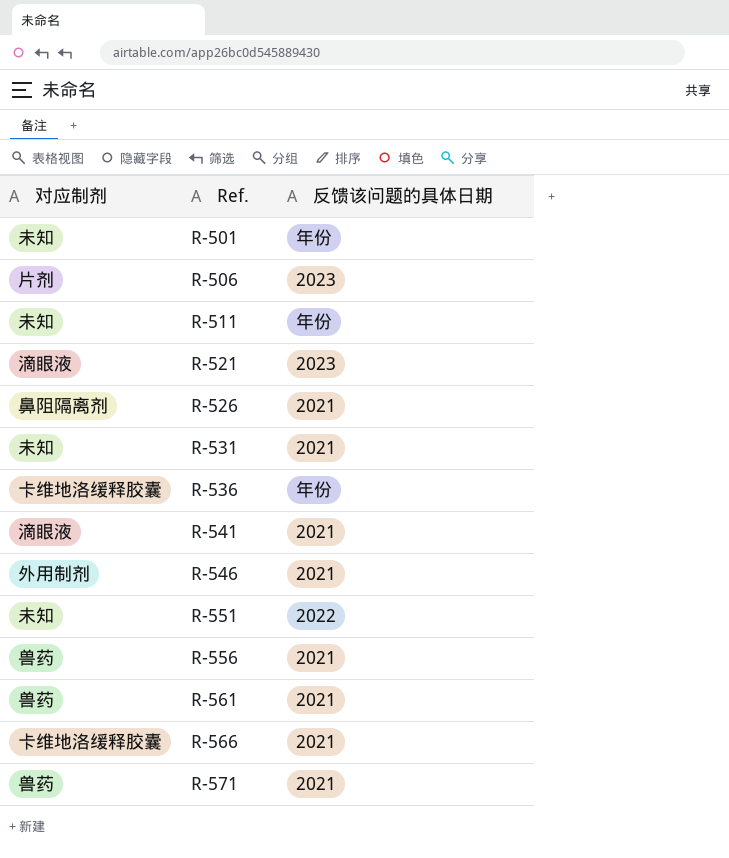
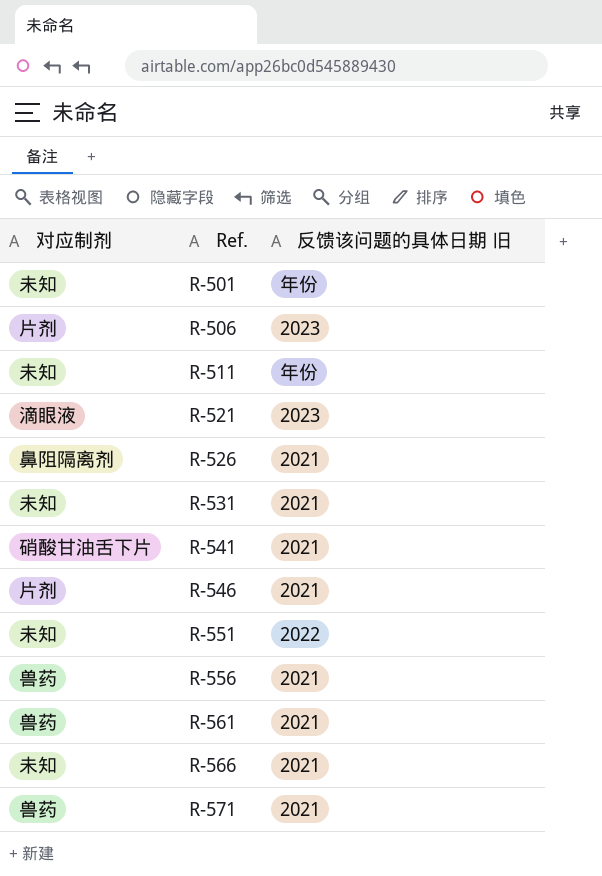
column name: 反馈该问题的具体日期 -> 反馈该问题的具体日期 旧
row R-536: 卡维地洛缓释胶囊 | 年份 -> none
R-541 | 对应制剂: 滴眼液 -> 硝酸甘油舌下片
R-546 | 对应制剂: 外用制剂 -> 片剂
R-566 | 对应制剂: 卡维地洛缓释胶囊 -> 未知

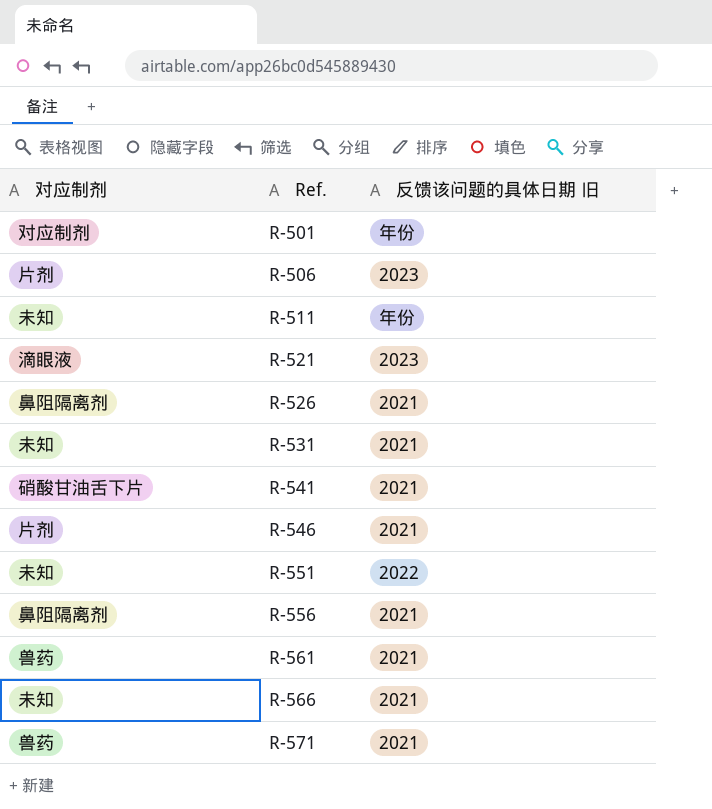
R-501 | 对应制剂: 未知 -> 对应制剂
R-556 | 对应制剂: 兽药 -> 鼻阻隔离剂

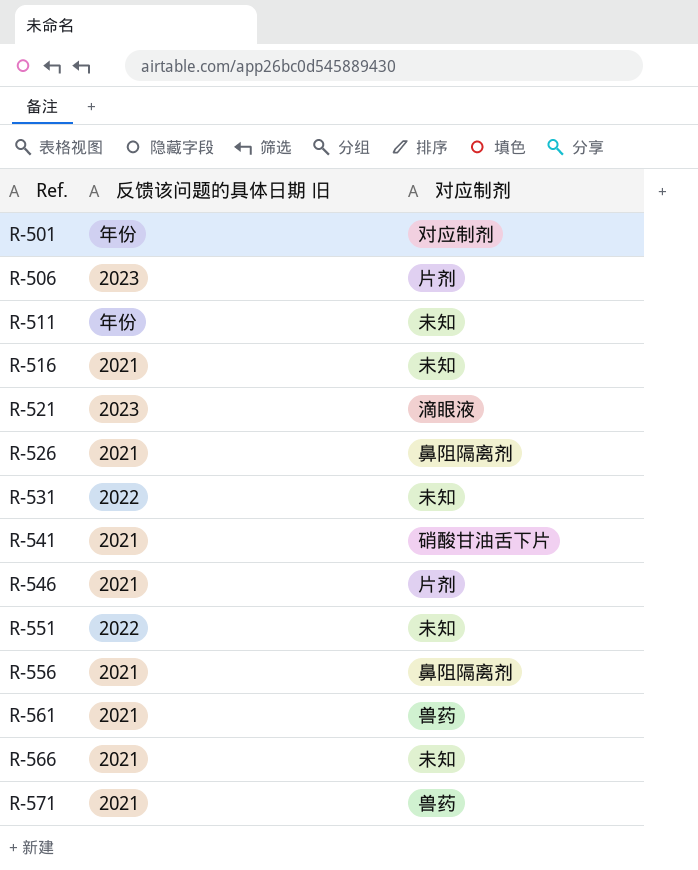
column 对应制剂 | position: 1 -> 3
row R-516: none -> 2021 | 未知
R-531 | 反馈该问题的具体日期 旧: 2021 -> 2022

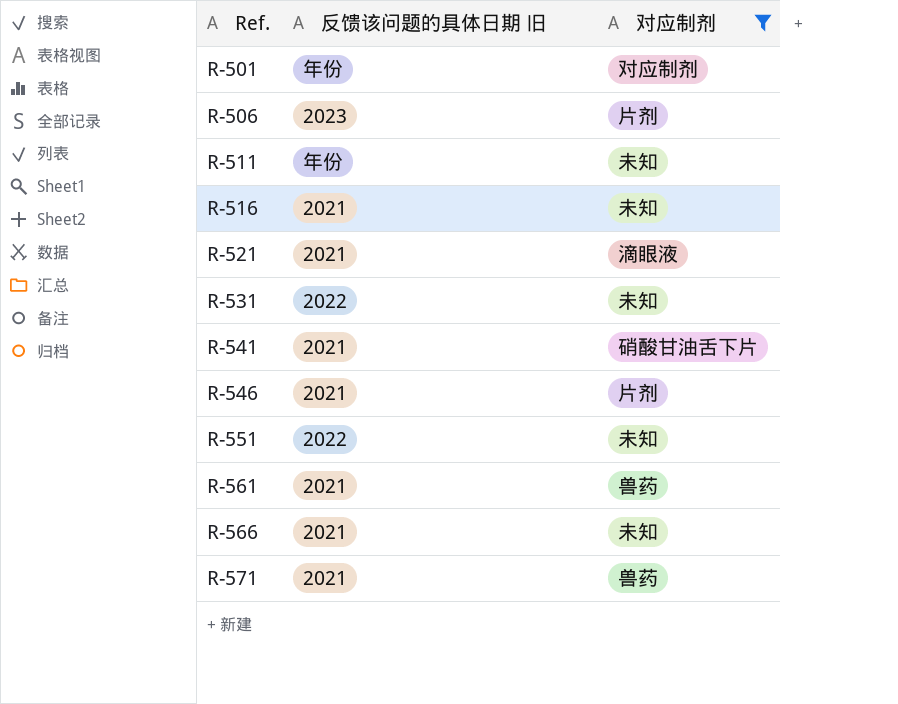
filter: none -> 对应制剂 != 鼻阻隔离剂
R-521 | 反馈该问题的具体日期 旧: 2023 -> 2021

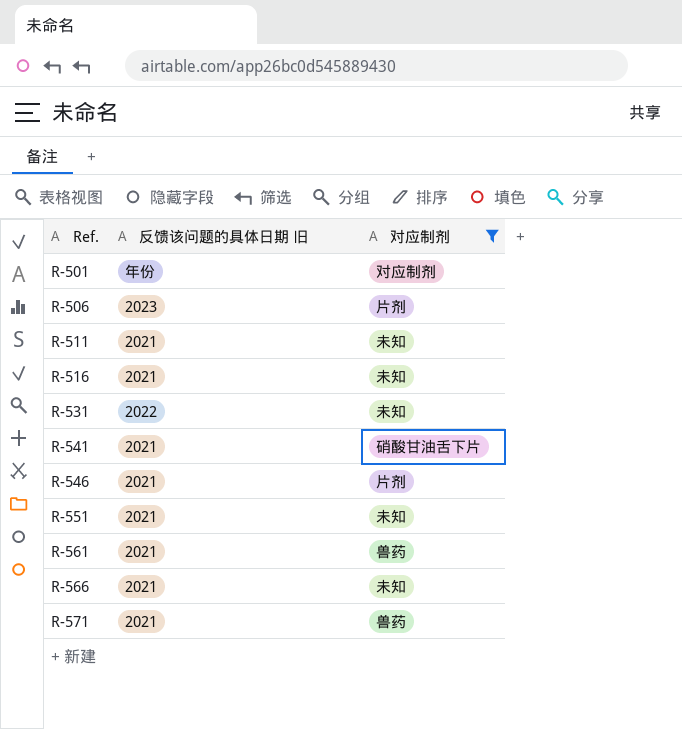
row R-521: 2021 | 滴眼液 -> none
R-511 | 反馈该问题的具体日期 旧: 年份 -> 2021
R-551 | 反馈该问题的具体日期 旧: 2022 -> 2021

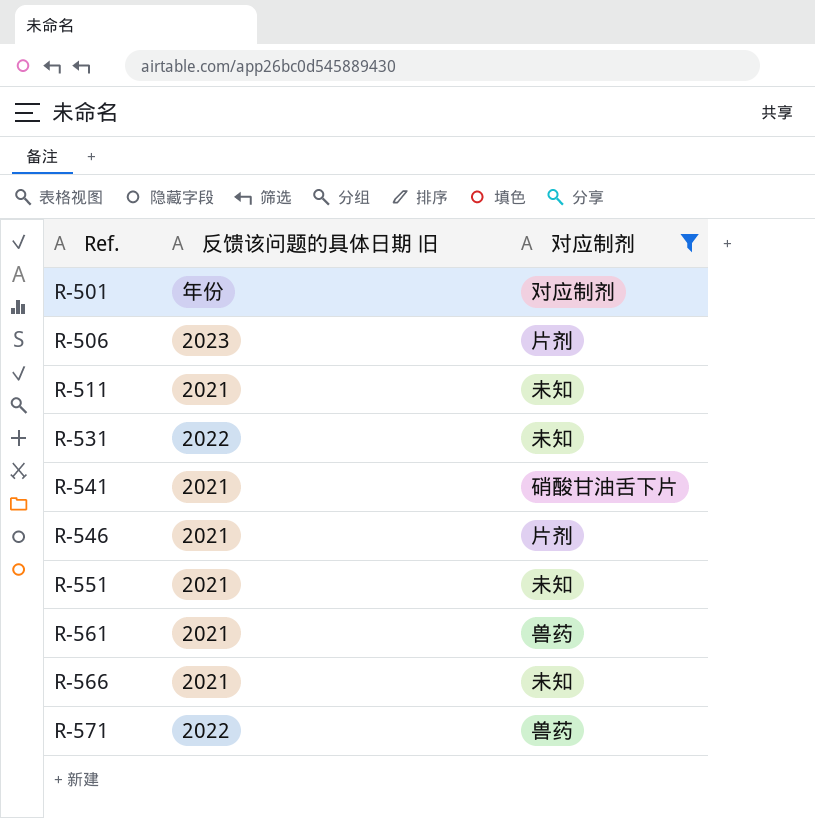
row R-516: 2021 | 未知 -> none
R-571 | 反馈该问题的具体日期 旧: 2021 -> 2022

